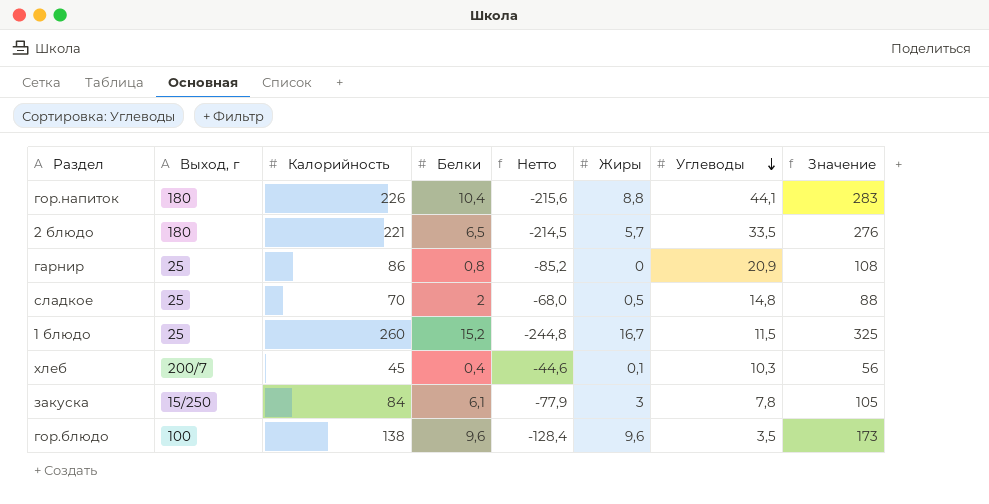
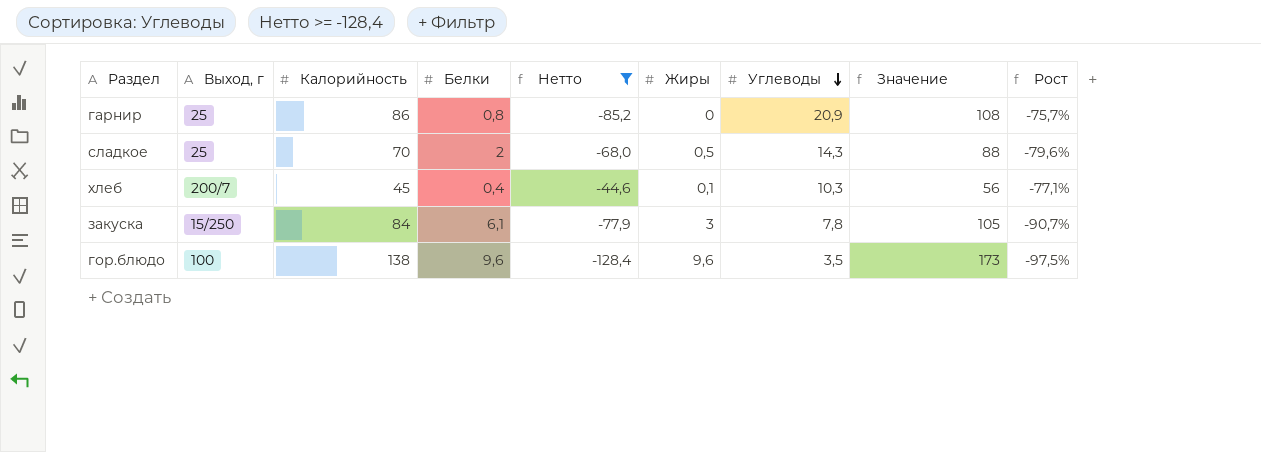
filter: none -> Нетто >= -128,4
column Рост | formula: none -> ([Углеводы] - [Калорийность]) / [Калорийность]
сладкое | Углеводы: 14,8 -> 14,3

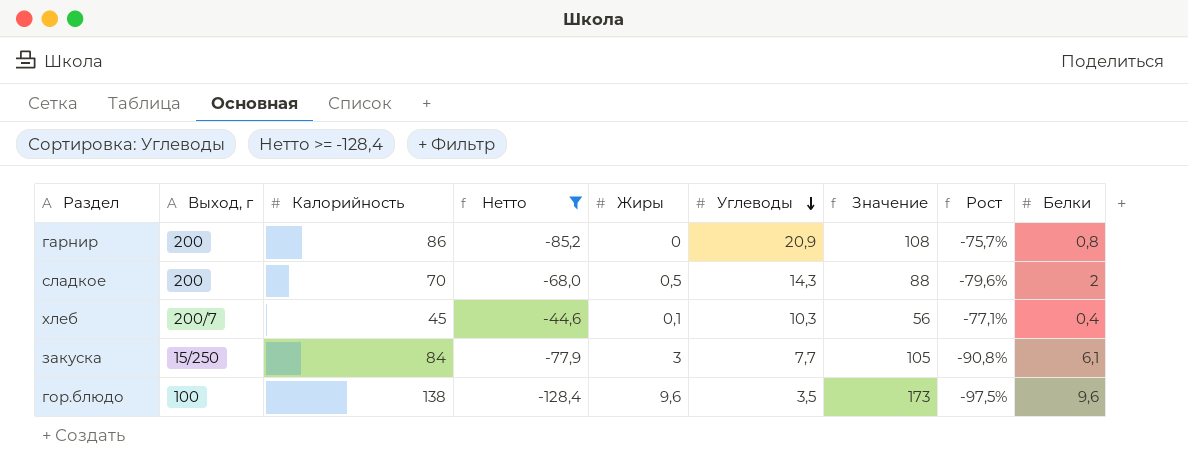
column Белки | position: 4 -> 9
гарнир | Выход, г: 25 -> 200
сладкое | Выход, г: 25 -> 200
закуска | Углеводы: 7,8 -> 7,7
закуска | Рост: -90,7% -> -90,8%

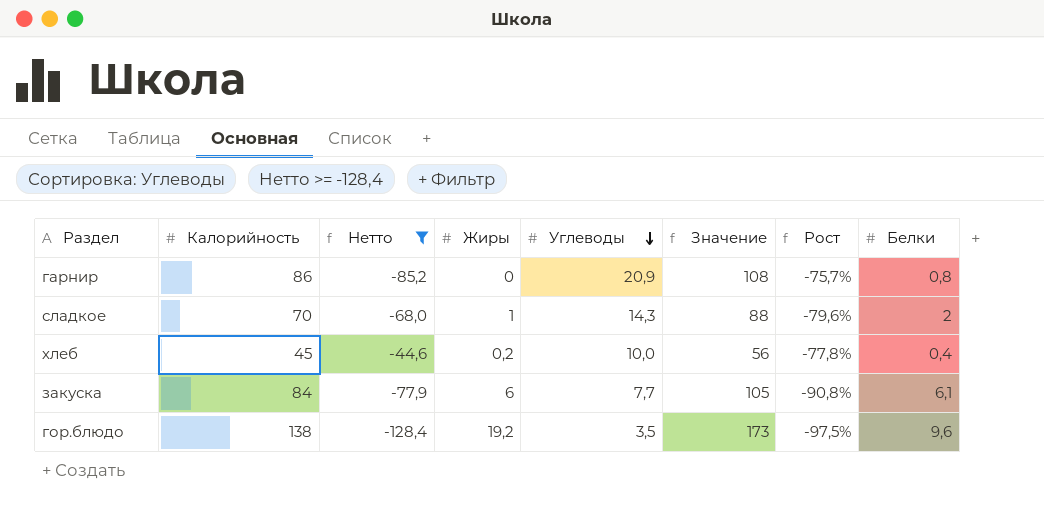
column Выход, г | position: 2 -> none
сладкое | Жиры: 0,5 -> 1
хлеб | Жиры: 0,1 -> 0,2
хлеб | Углеводы: 10,3 -> 10,0
хлеб | Рост: -77,1% -> -77,8%
закуска | Жиры: 3 -> 6
гор.блюдо | Жиры: 9,6 -> 19,2

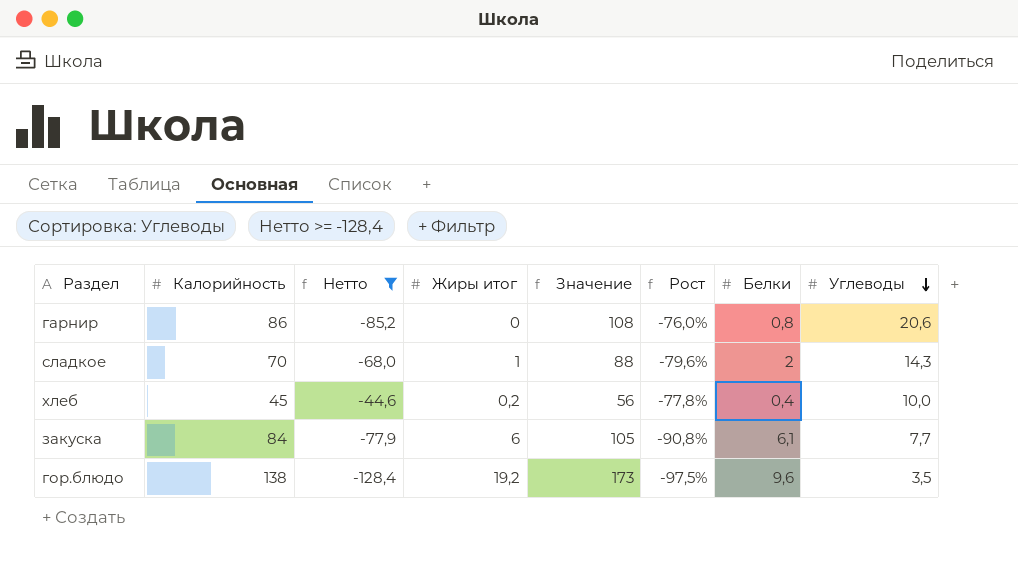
column name: Жиры -> Жиры итог
column Углеводы | position: 5 -> 8
гарнир | Рост: -75,7% -> -76,0%
гарнир | Углеводы: 20,9 -> 20,6

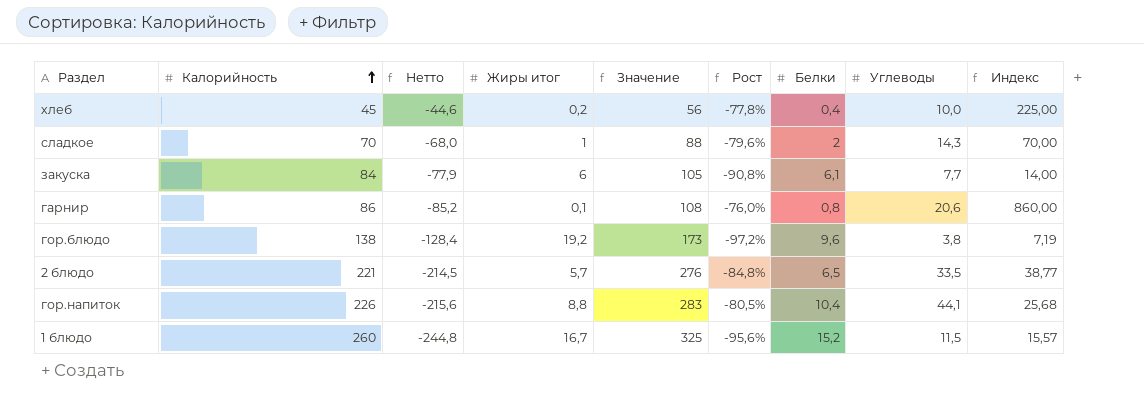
filter: Нетто >= -128,4 -> none
row order: Углеводы descending -> Калорийность ascending
column Индекс | formula: none -> [Калорийность] / [Жиры итог]
гарнир | Жиры итог: 0 -> 0,1
гор.блюдо | Рост: -97,5% -> -97,2%
гор.блюдо | Углеводы: 3,5 -> 3,8

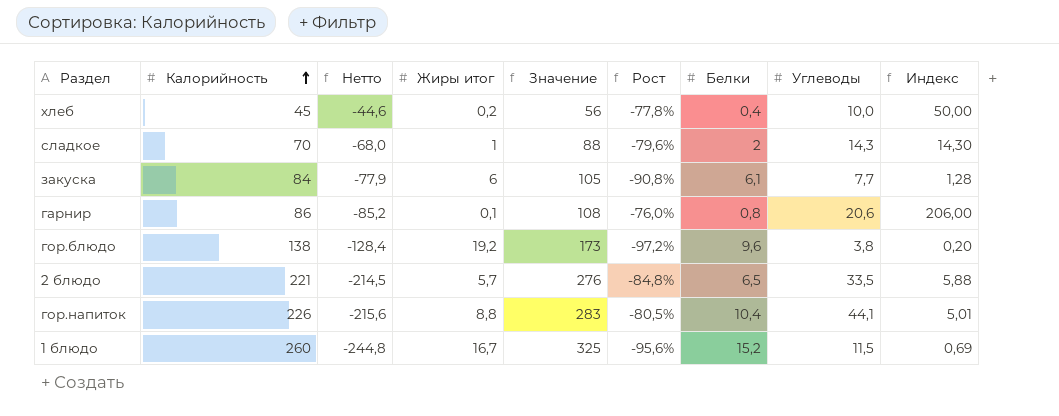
column Индекс | formula: [Калорийность] / [Жиры итог] -> [Углеводы] / [Жиры итог]

